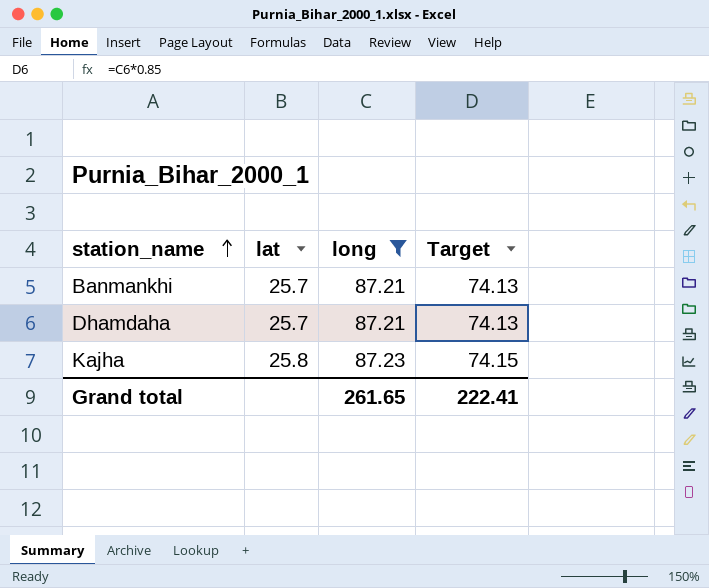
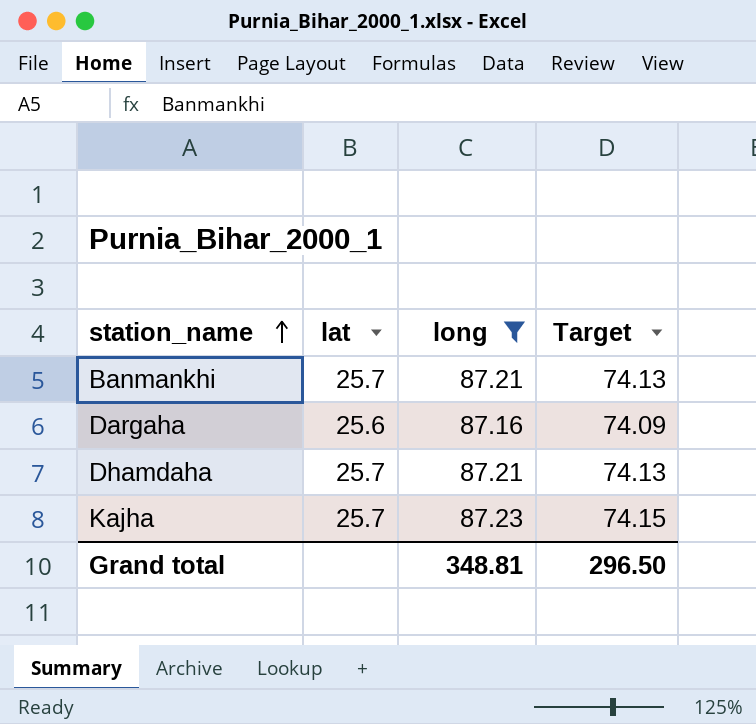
row Dargaha: none -> 25.6 | 87.16 | 74.09
Kajha | lat: 25.8 -> 25.7
Grand total | long: 261.65 -> 348.81
Grand total | Target: 222.41 -> 296.50

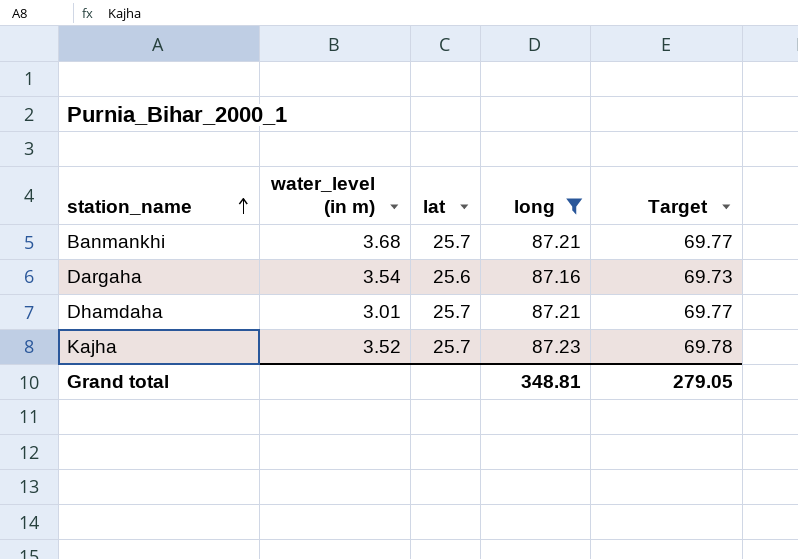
column water_level (in m) | position: none -> 2
column Target | formula: [long] * 0.85 -> [long] * 0.8
Grand total | Target: 296.50 -> 279.05

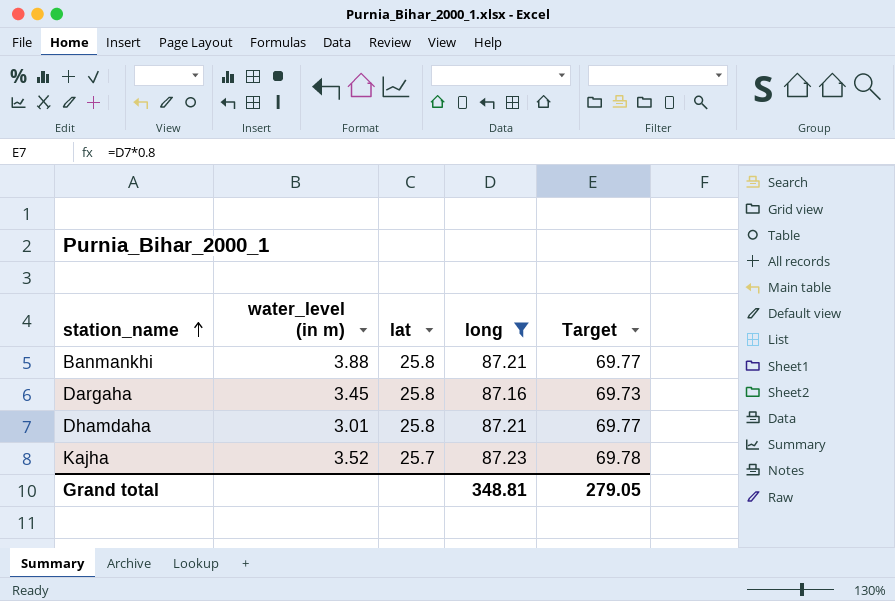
Banmankhi | water_level (in m): 3.68 -> 3.88
Banmankhi | lat: 25.7 -> 25.8
Dargaha | water_level (in m): 3.54 -> 3.45
Dargaha | lat: 25.6 -> 25.8
Dhamdaha | lat: 25.7 -> 25.8

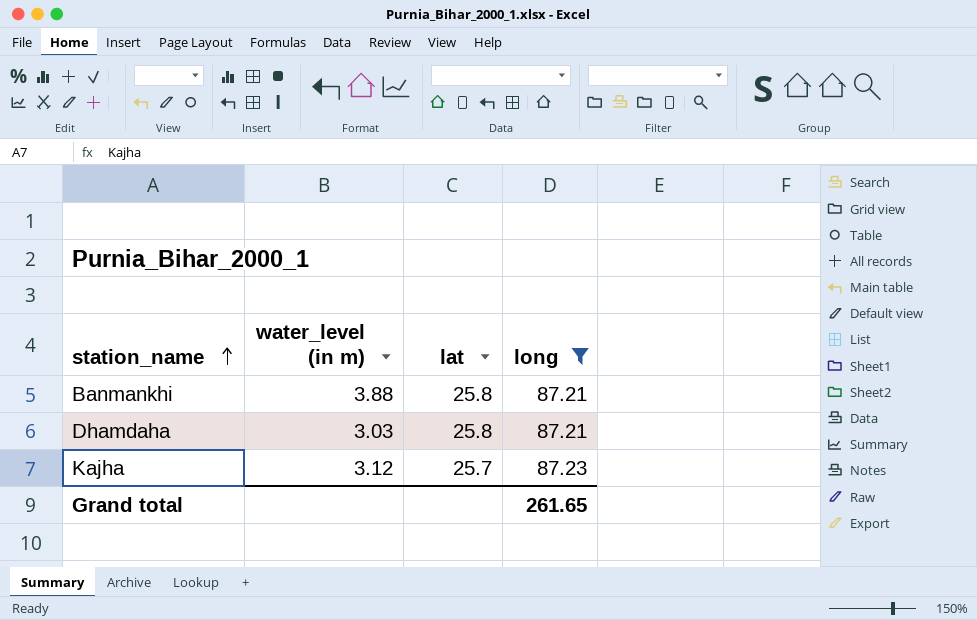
column Target | formula: [long] * 0.8 -> none
row Dargaha: 3.45 | 25.8 | 87.16 | 69.73 -> none
Dhamdaha | water_level (in m): 3.01 -> 3.03
Kajha | water_level (in m): 3.52 -> 3.12
Grand total | long: 348.81 -> 261.65

